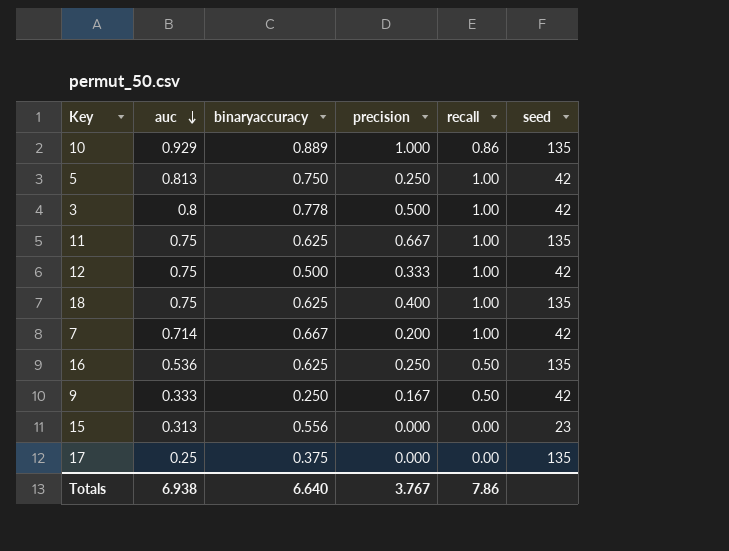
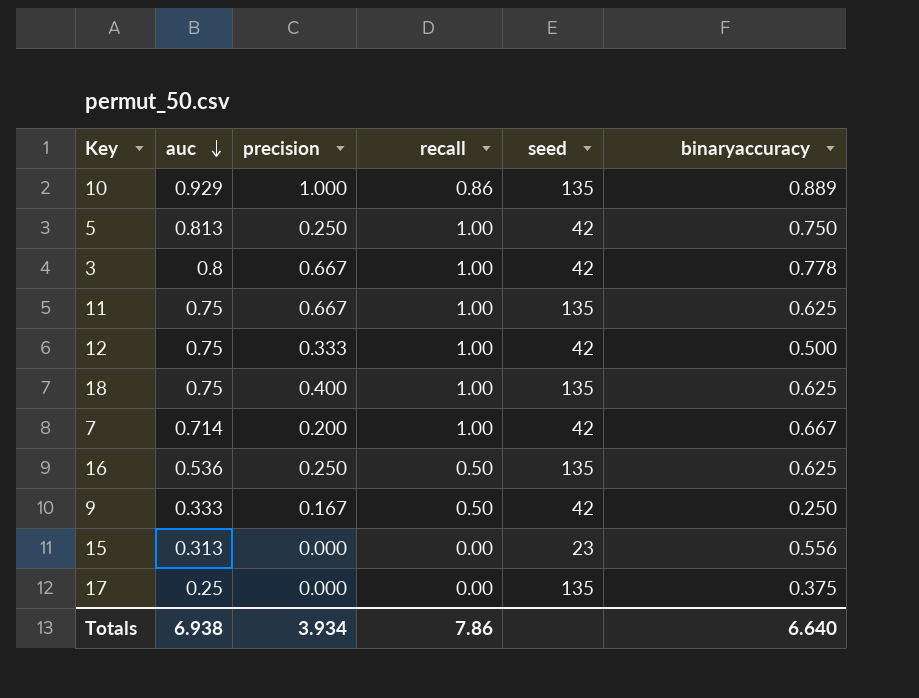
column binaryaccuracy | position: 3 -> 6
3 | precision: 0.500 -> 0.667
Totals | precision: 3.767 -> 3.934

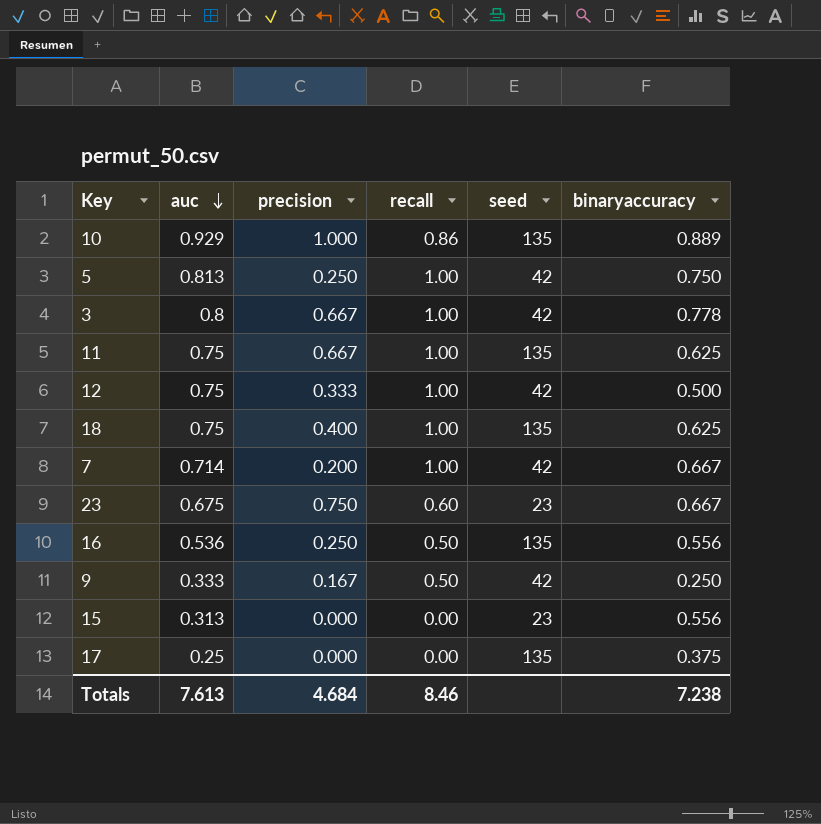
row 23: none -> 0.675 | 0.750 | 0.60 | 23 | 0.667
16 | binaryaccuracy: 0.625 -> 0.556
Totals | auc: 6.938 -> 7.613
Totals | precision: 3.934 -> 4.684
Totals | recall: 7.86 -> 8.46
Totals | binaryaccuracy: 6.640 -> 7.238

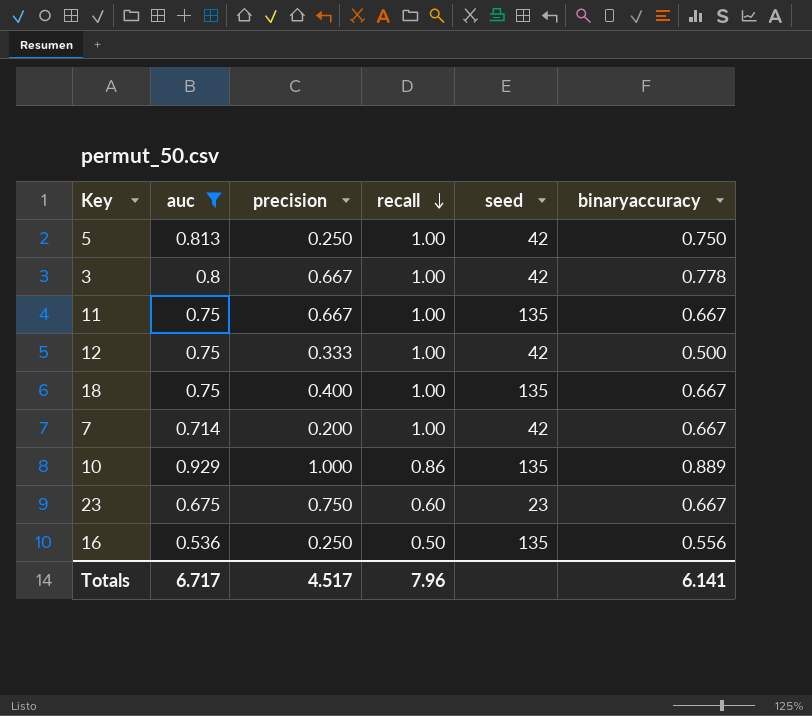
filter: none -> auc >= 0.536
row order: auc descending -> recall descending
11 | binaryaccuracy: 0.625 -> 0.667
18 | binaryaccuracy: 0.625 -> 0.667
Totals | auc: 7.613 -> 6.717
Totals | precision: 4.684 -> 4.517
Totals | recall: 8.46 -> 7.96
Totals | binaryaccuracy: 7.238 -> 6.141

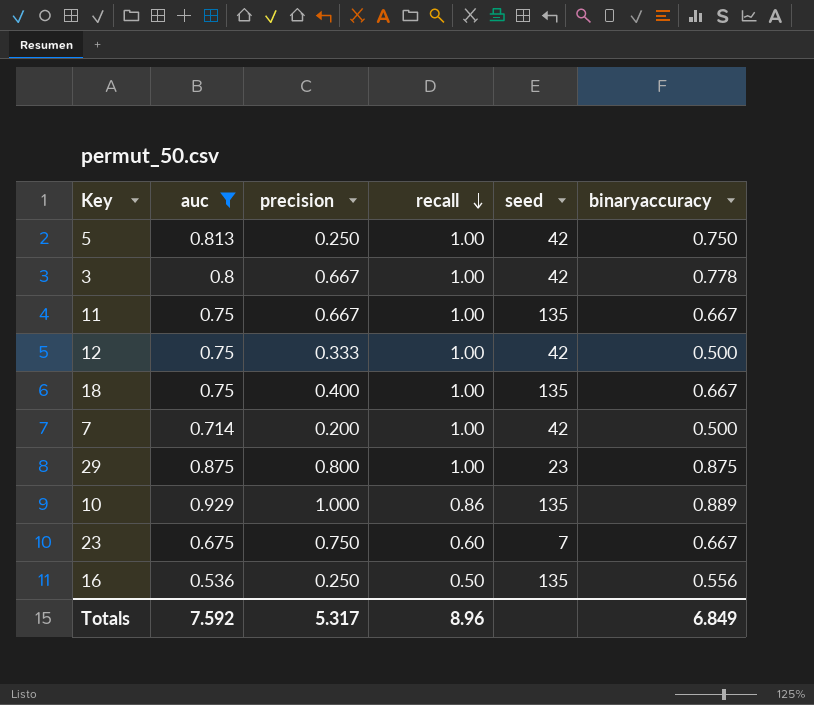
7 | binaryaccuracy: 0.667 -> 0.500
row 29: none -> 0.875 | 0.800 | 1.00 | 23 | 0.875
23 | seed: 23 -> 7
Totals | auc: 6.717 -> 7.592
Totals | precision: 4.517 -> 5.317
Totals | recall: 7.96 -> 8.96
Totals | binaryaccuracy: 6.141 -> 6.849

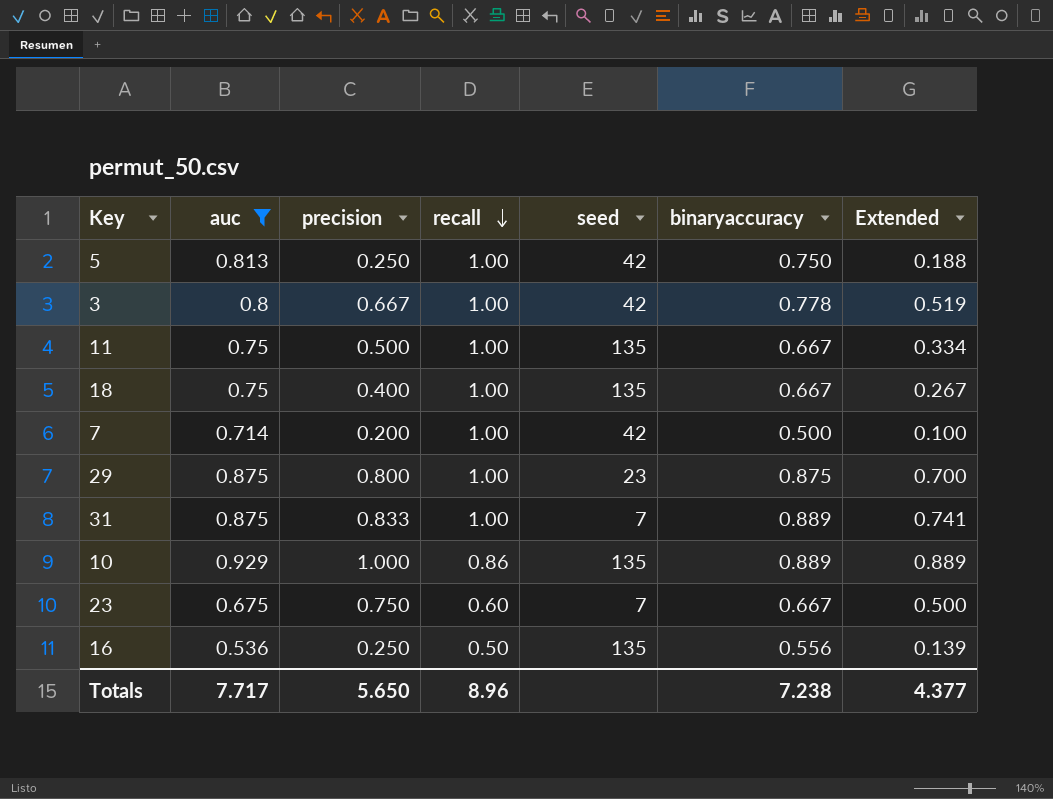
column Extended | formula: none -> [precision] * [binaryaccuracy]
row 12: 0.75 | 0.333 | 1.00 | 42 | 0.500 -> none
11 | precision: 0.667 -> 0.500
row 31: none -> 0.875 | 0.833 | 1.00 | 7 | 0.889 | 0.741
Totals | auc: 7.592 -> 7.717
Totals | precision: 5.317 -> 5.650
Totals | binaryaccuracy: 6.849 -> 7.238

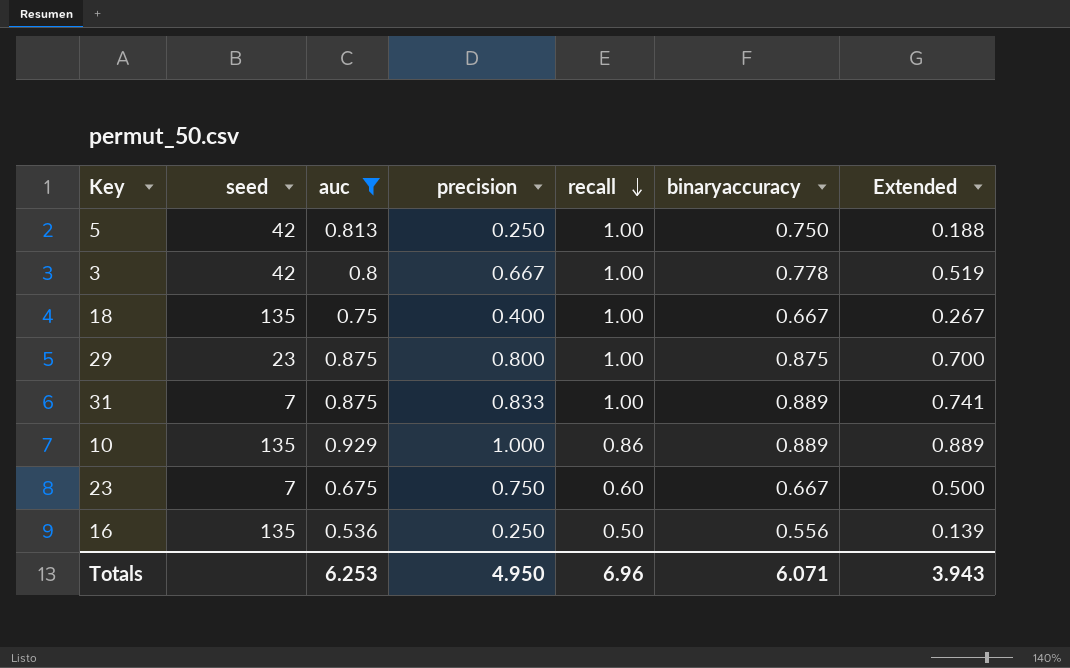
column seed | position: 5 -> 2
row 11: 0.75 | 0.500 | 1.00 | 135 | 0.667 | 0.334 -> none
row 7: 0.714 | 0.200 | 1.00 | 42 | 0.500 | 0.100 -> none
Totals | auc: 7.717 -> 6.253
Totals | precision: 5.650 -> 4.950
Totals | recall: 8.96 -> 6.96
Totals | binaryaccuracy: 7.238 -> 6.071
Totals | Extended: 4.377 -> 3.943

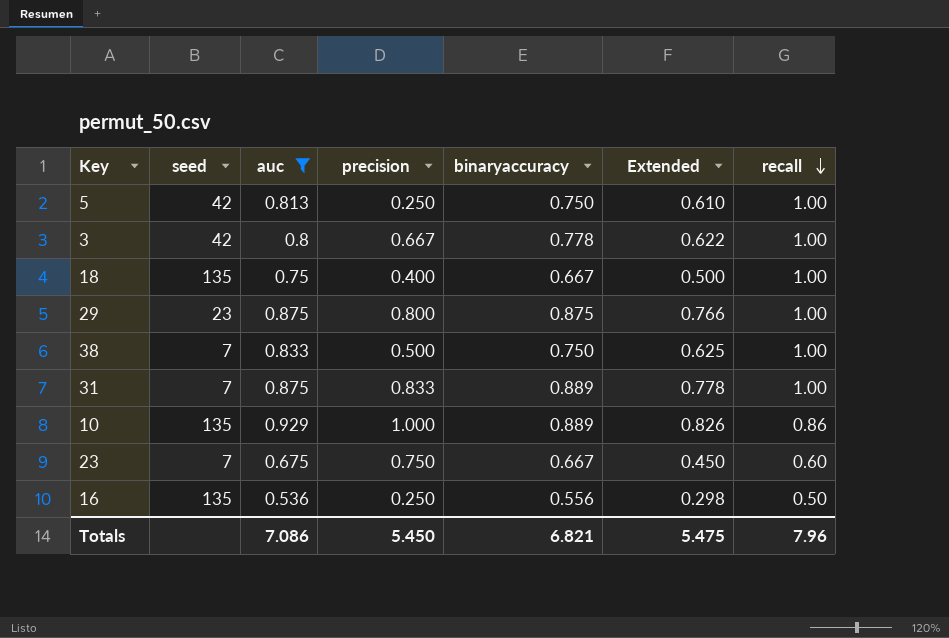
column Extended | formula: [precision] * [binaryaccuracy] -> [auc] * [binaryaccuracy]
column recall | position: 5 -> 7
row 38: none -> 7 | 0.833 | 0.500 | 0.750 | 0.625 | 1.00
Totals | auc: 6.253 -> 7.086
Totals | precision: 4.950 -> 5.450
Totals | binaryaccuracy: 6.071 -> 6.821
Totals | Extended: 3.943 -> 5.475
Totals | recall: 6.96 -> 7.96

